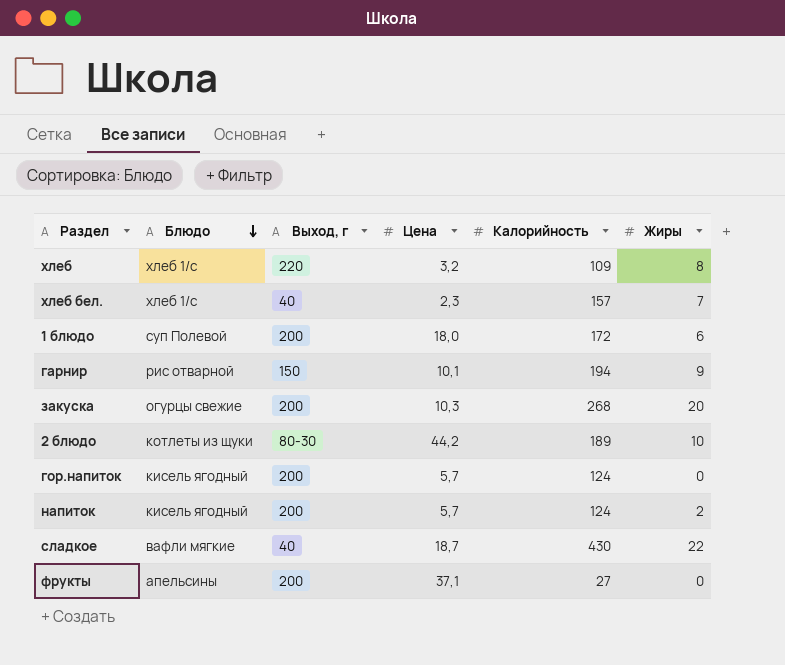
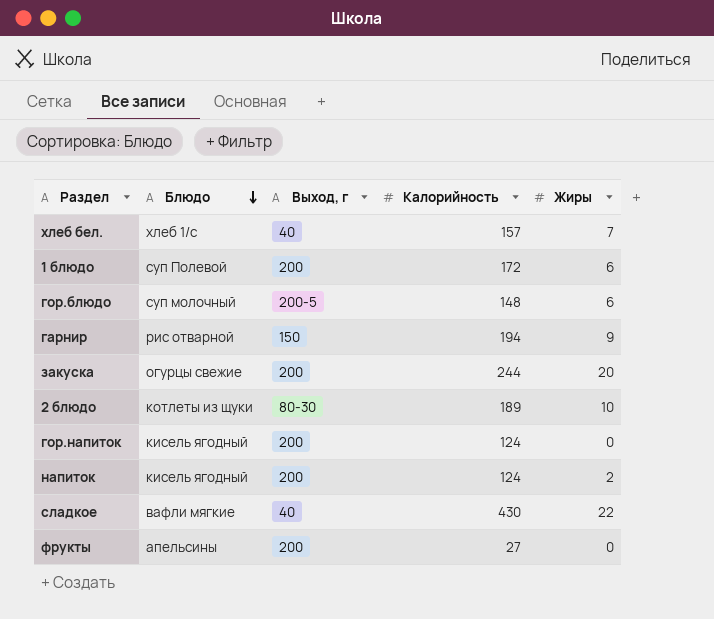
column Цена | position: 4 -> none
row хлеб: хлеб 1/с | 220 | 3,2 | 109 | 8 -> none
row гор.блюдо: none -> суп молочный | 200-5 | 148 | 6
закуска | Калорийность: 268 -> 244

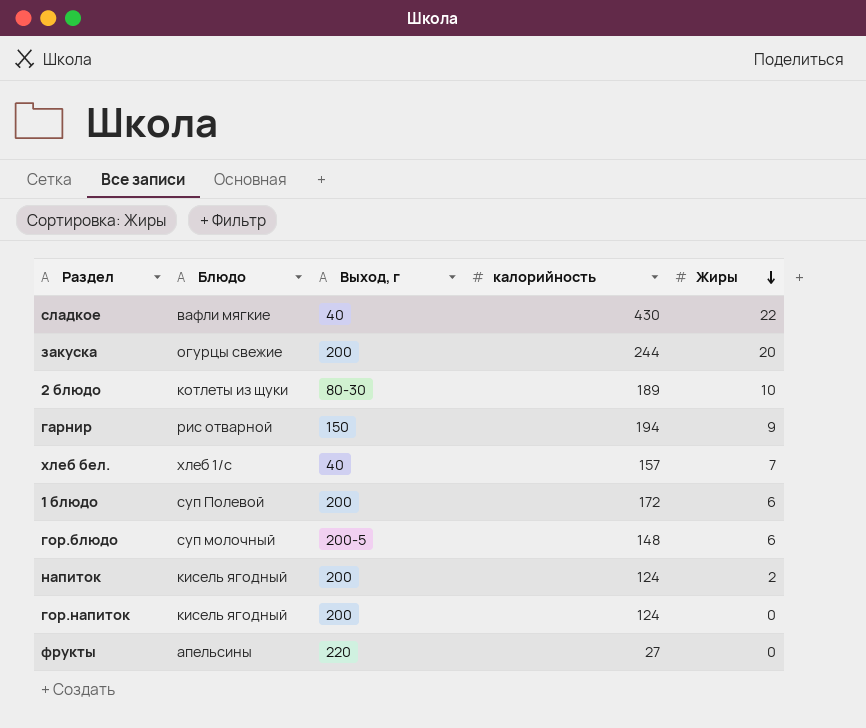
row order: Блюдо descending -> Жиры descending
column name: Калорийность -> калорийность
фрукты | Выход, г: 200 -> 220

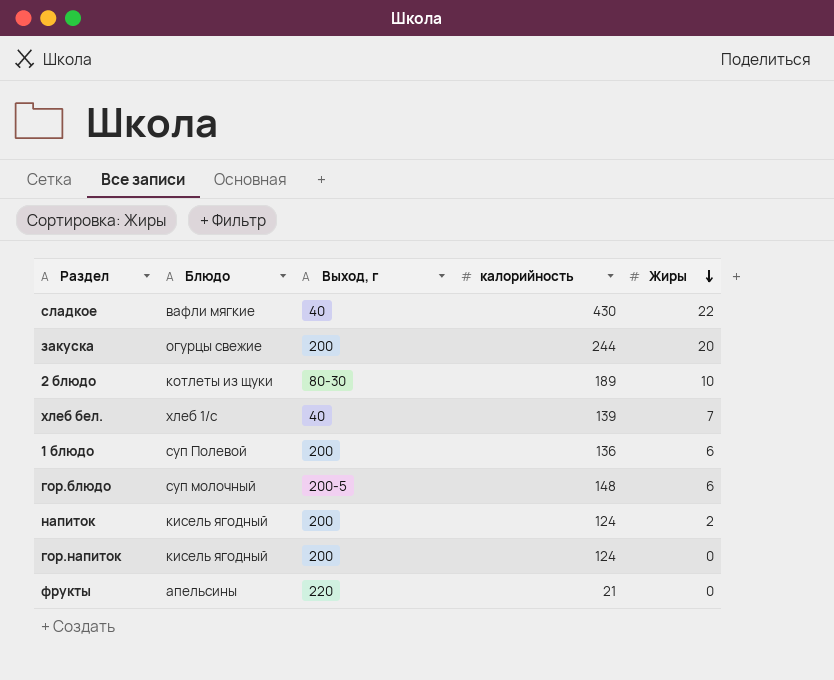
row гарнир: рис отварной | 150 | 194 | 9 -> none
хлеб бел. | калорийность: 157 -> 139
1 блюдо | калорийность: 172 -> 136
фрукты | калорийность: 27 -> 21

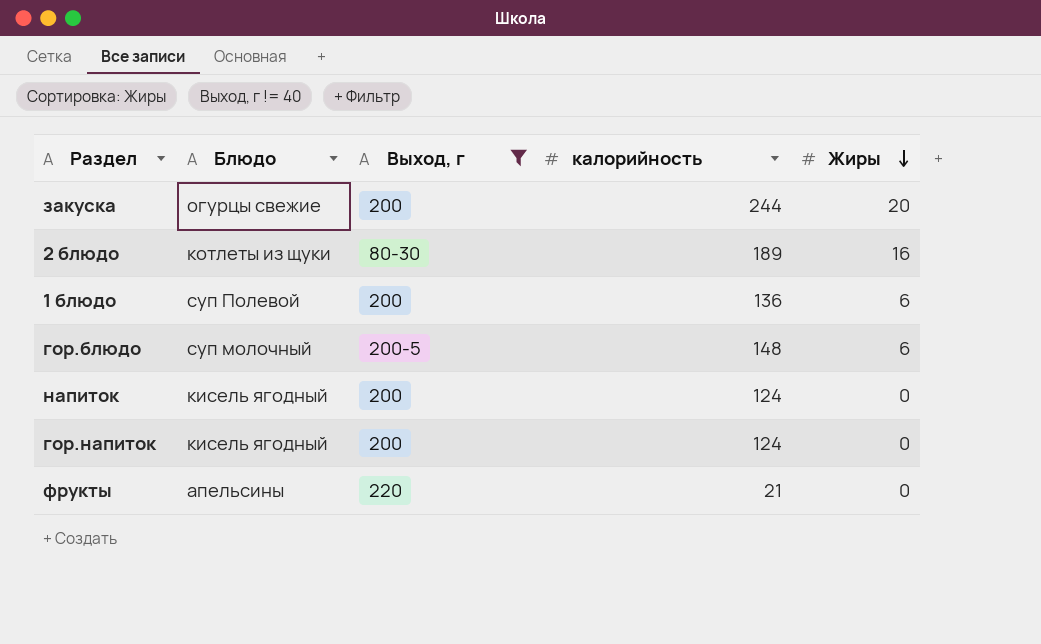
filter: none -> Выход, г != 40
2 блюдо | Жиры: 10 -> 16
напиток | Жиры: 2 -> 0

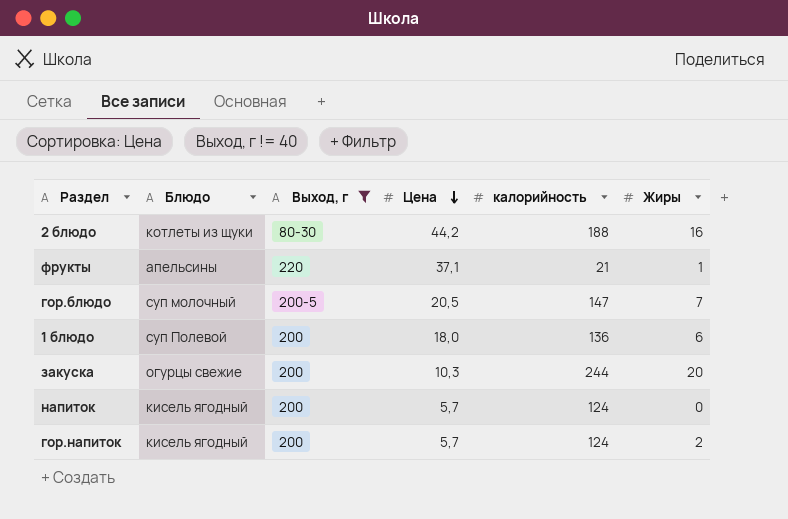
row order: Жиры descending -> Цена descending
column Цена | position: none -> 4
2 блюдо | калорийность: 189 -> 188
фрукты | Жиры: 0 -> 1
гор.блюдо | калорийность: 148 -> 147
гор.блюдо | Жиры: 6 -> 7
гор.напиток | Жиры: 0 -> 2

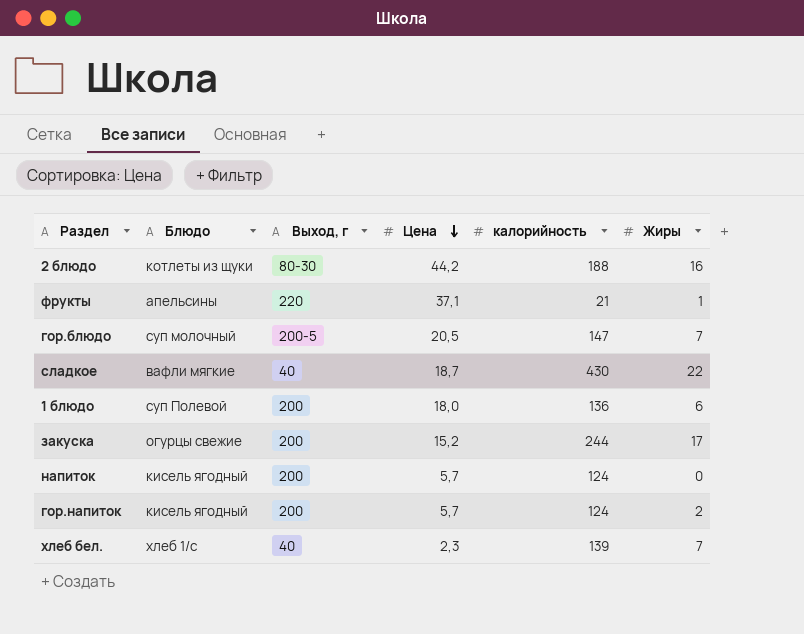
filter: Выход, г != 40 -> none
закуска | Цена: 10,3 -> 15,2
закуска | Жиры: 20 -> 17

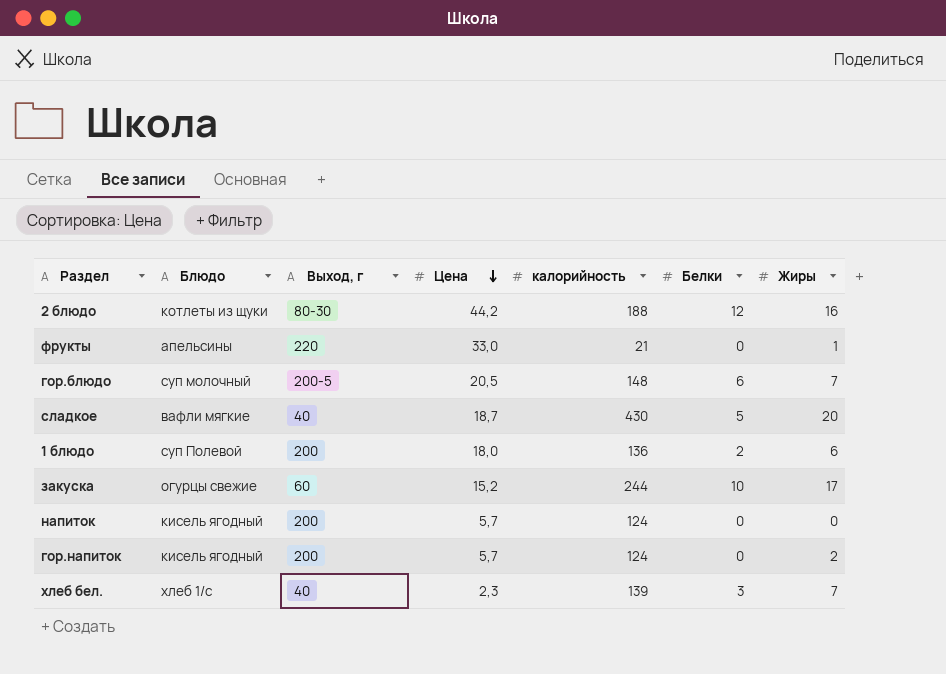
column Белки | position: none -> 6
фрукты | Цена: 37,1 -> 33,0
гор.блюдо | калорийность: 147 -> 148
сладкое | Жиры: 22 -> 20
закуска | Выход, г: 200 -> 60

